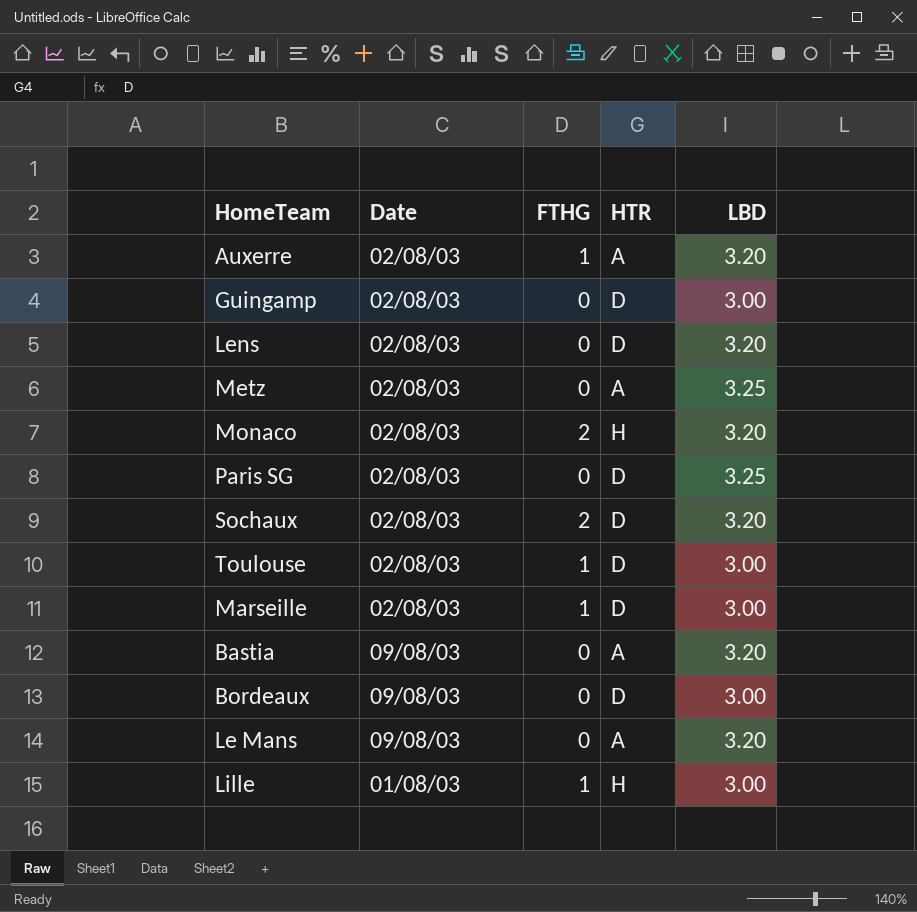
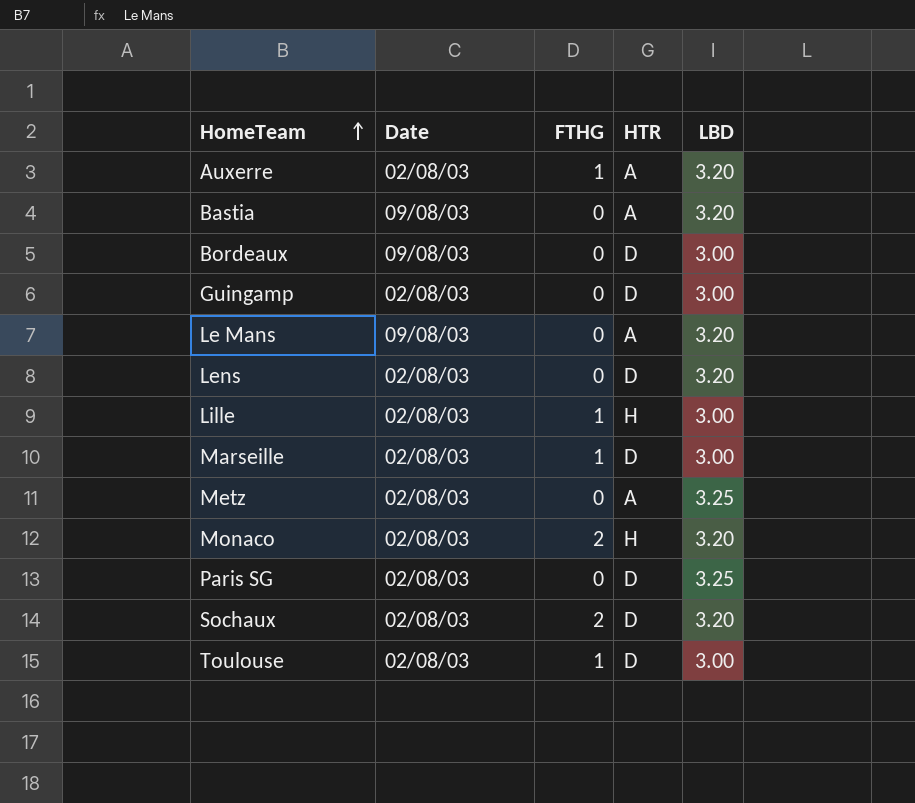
row order: none -> HomeTeam ascending
Lille | Date: 01/08/03 -> 02/08/03

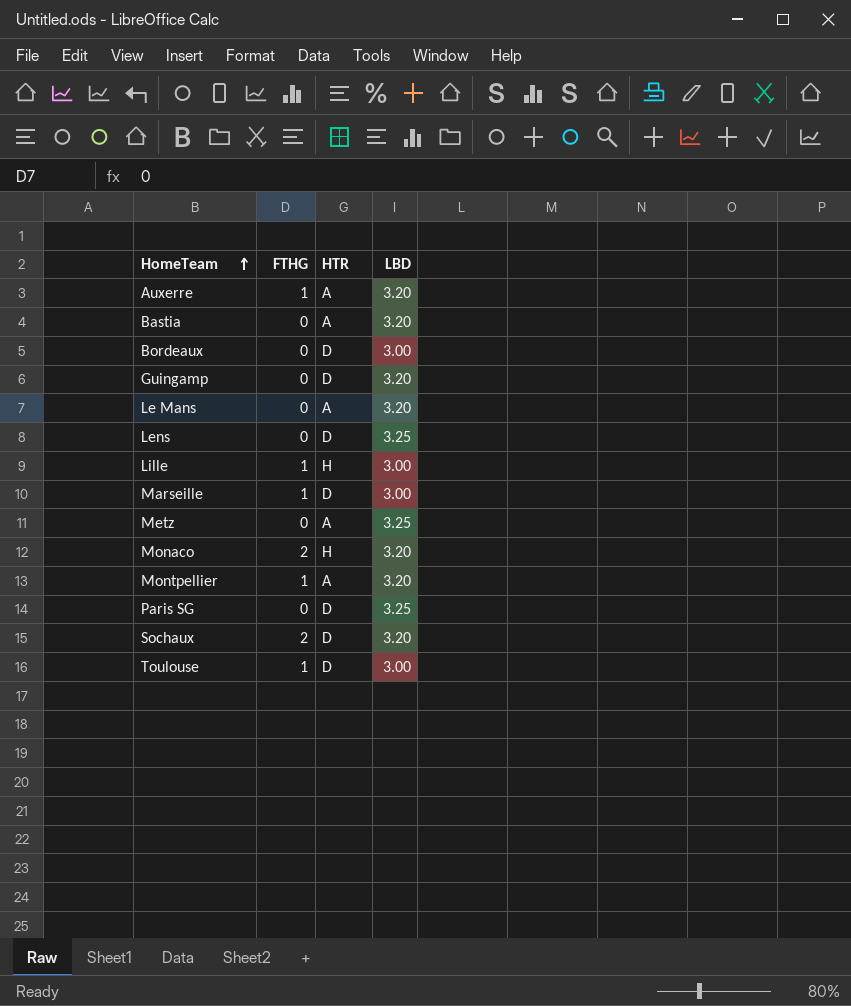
column Date | position: 2 -> none
Guingamp | LBD: 3.00 -> 3.20
Lens | LBD: 3.20 -> 3.25
row Montpellier: none -> 1 | A | 3.20

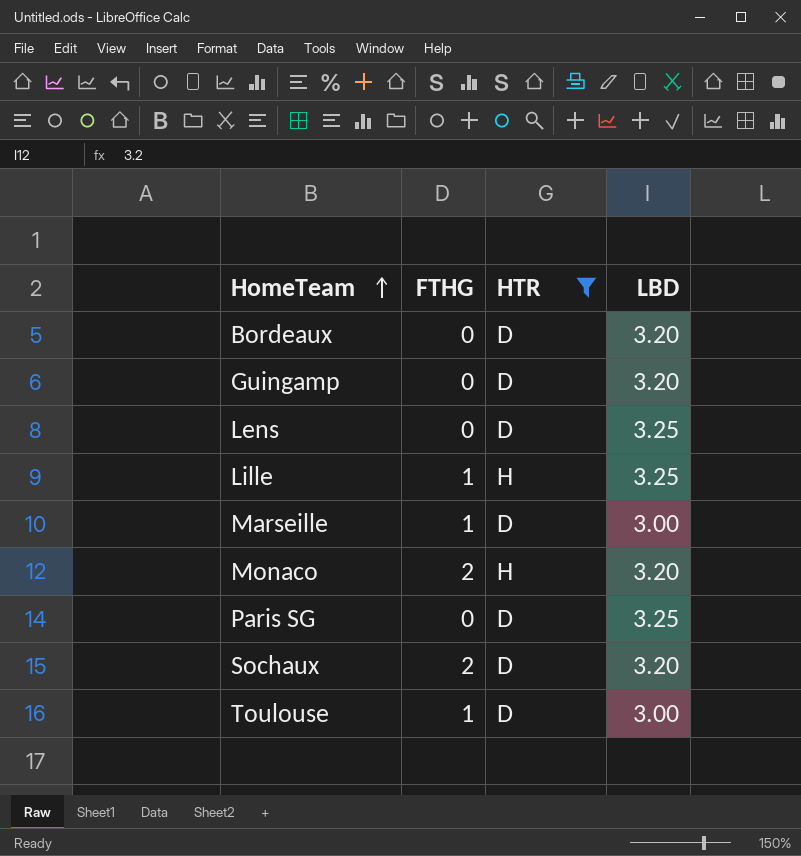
filter: none -> HTR != A
Bordeaux | LBD: 3.00 -> 3.20
Lille | LBD: 3.00 -> 3.25

